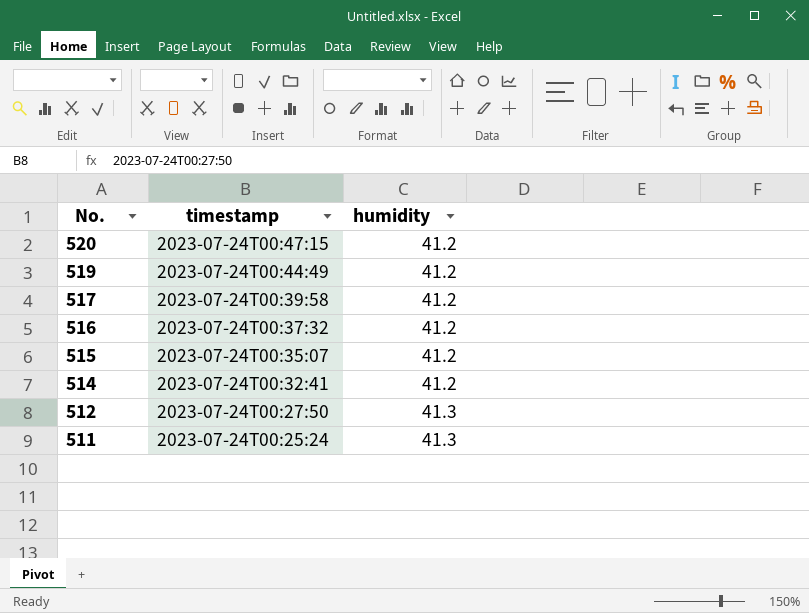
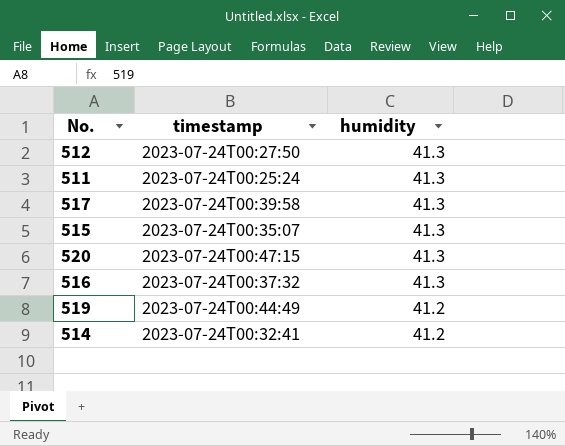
row order: No. descending -> humidity descending
517 | humidity: 41.2 -> 41.3
515 | humidity: 41.2 -> 41.3
520 | humidity: 41.2 -> 41.3
516 | humidity: 41.2 -> 41.3

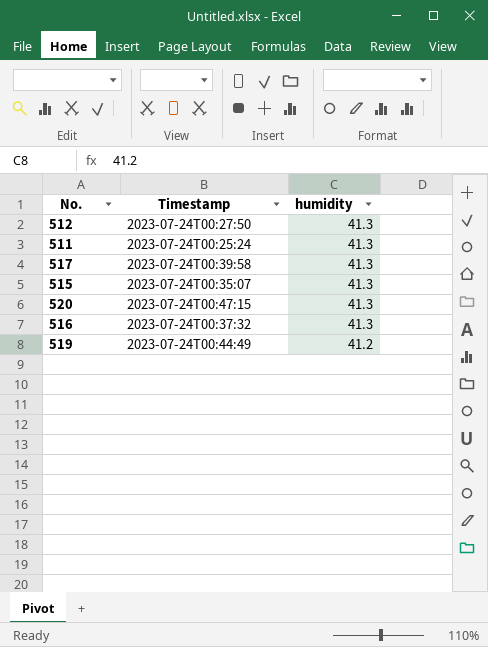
column name: timestamp -> Timestamp
row 514: 2023-07-24T00:32:41 | 41.2 -> none

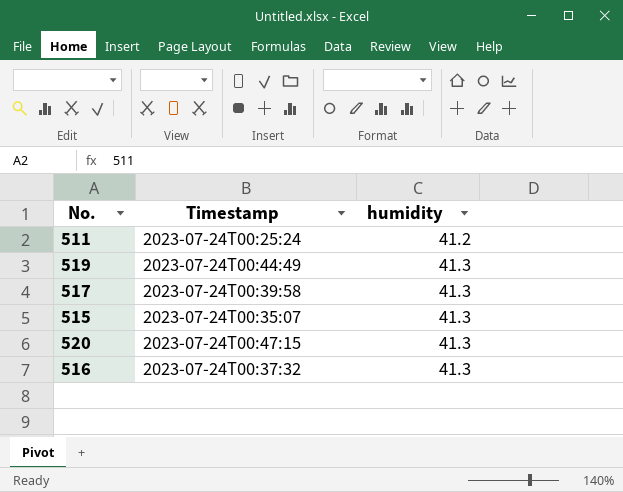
row order: humidity descending -> humidity ascending
row 512: 2023-07-24T00:27:50 | 41.3 -> none
511 | humidity: 41.3 -> 41.2
519 | humidity: 41.2 -> 41.3

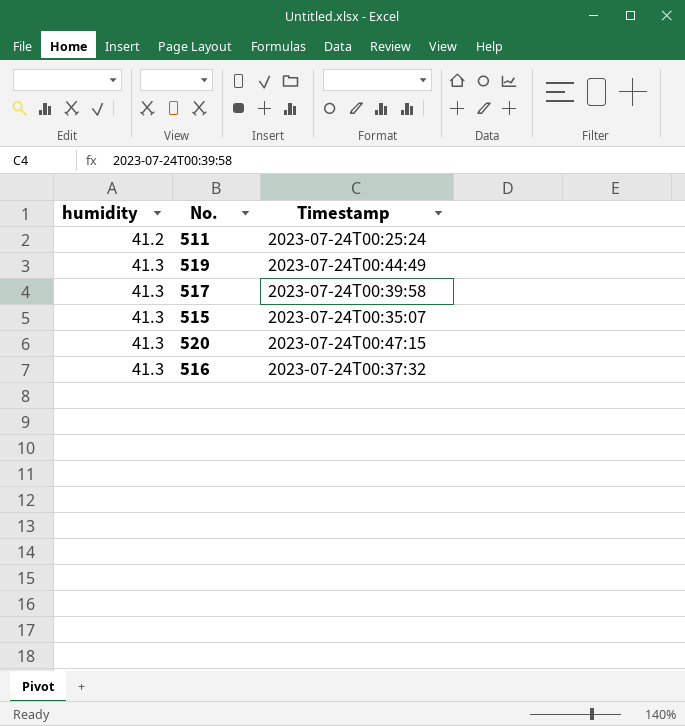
column humidity | position: 3 -> 1

